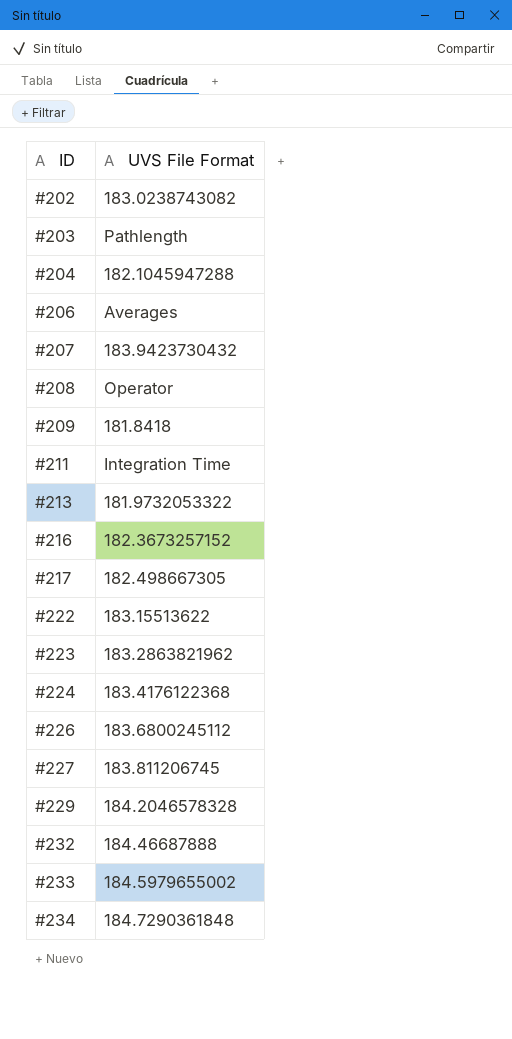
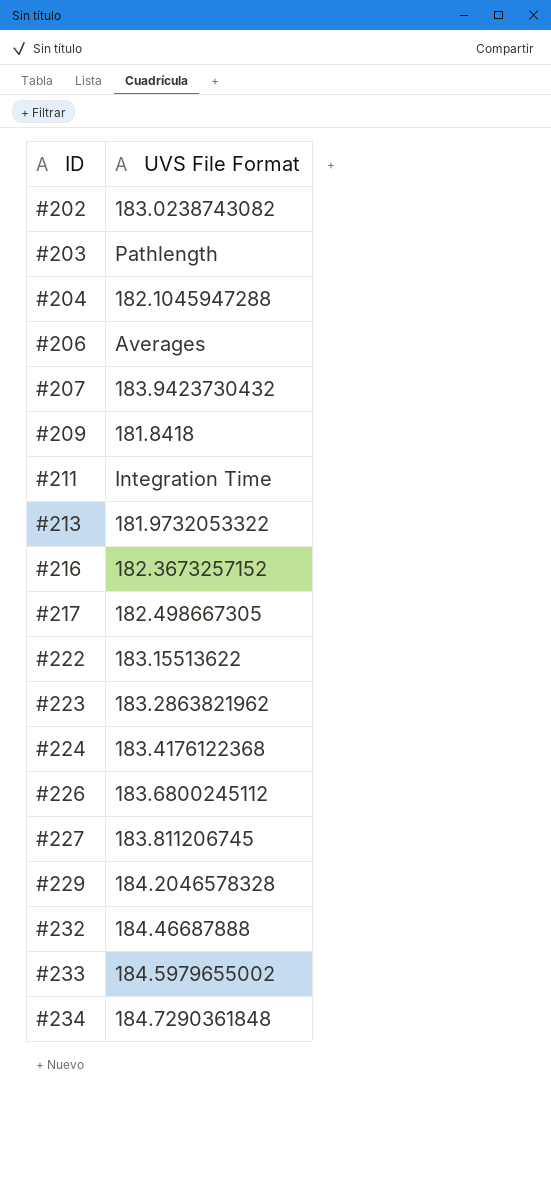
row #208: Operator -> none

